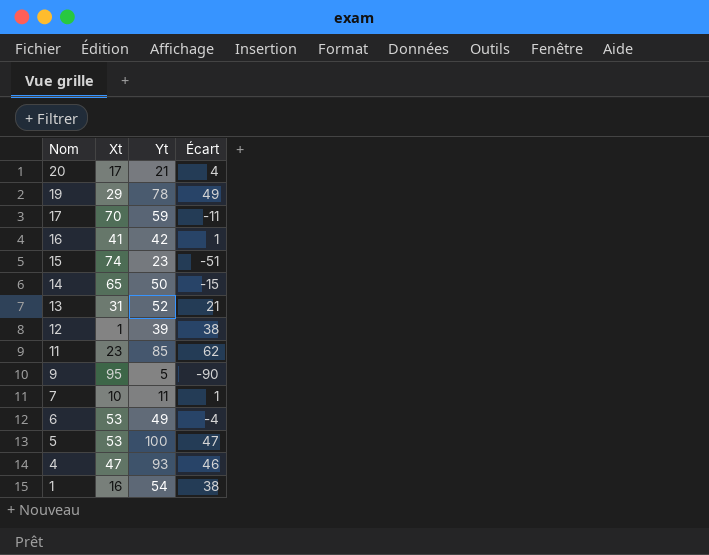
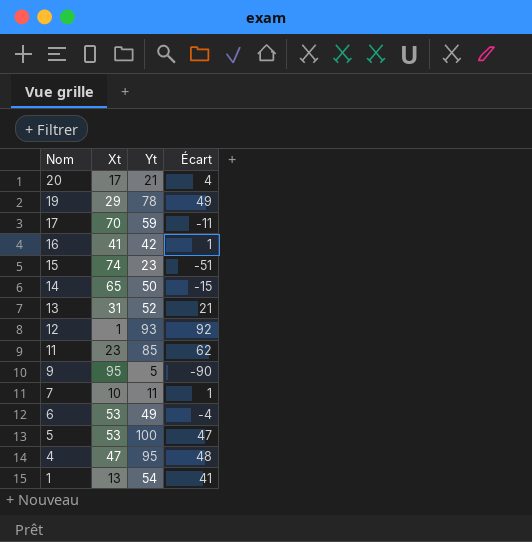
12 | Yt: 39 -> 93
12 | Écart: 38 -> 92
4 | Yt: 93 -> 95
4 | Écart: 46 -> 48
1 | Xt: 16 -> 13
1 | Écart: 38 -> 41

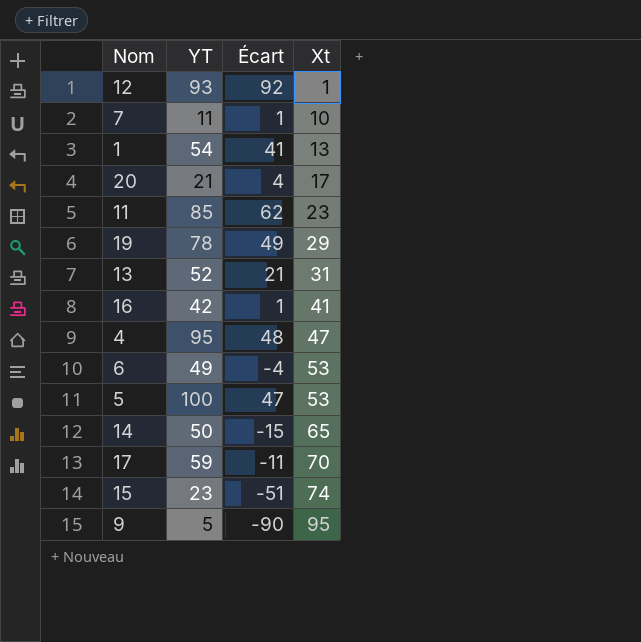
row order: Nom descending -> Xt ascending
column name: Yt -> YT
column Xt | position: 2 -> 4

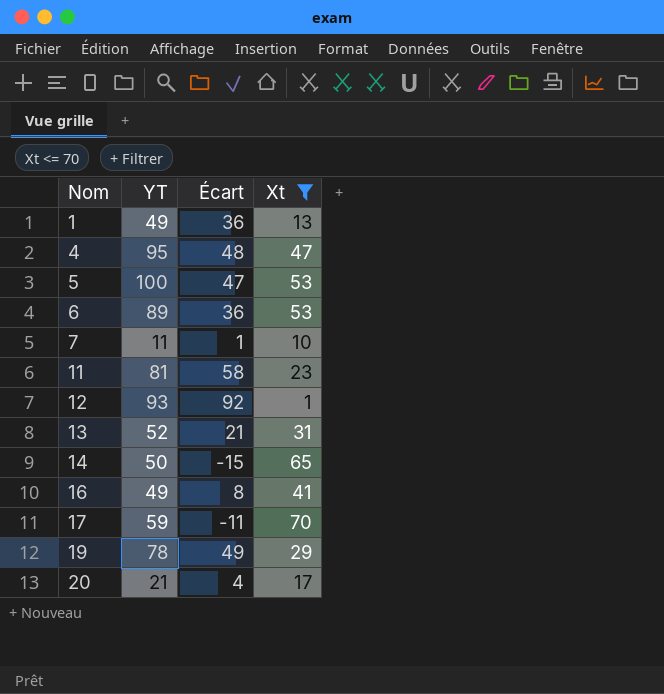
filter: none -> Xt <= 70
row order: Xt ascending -> Nom ascending
1 | YT: 54 -> 49
1 | Écart: 41 -> 36
6 | YT: 49 -> 89
6 | Écart: -4 -> 36
11 | YT: 85 -> 81
11 | Écart: 62 -> 58
16 | YT: 42 -> 49
16 | Écart: 1 -> 8

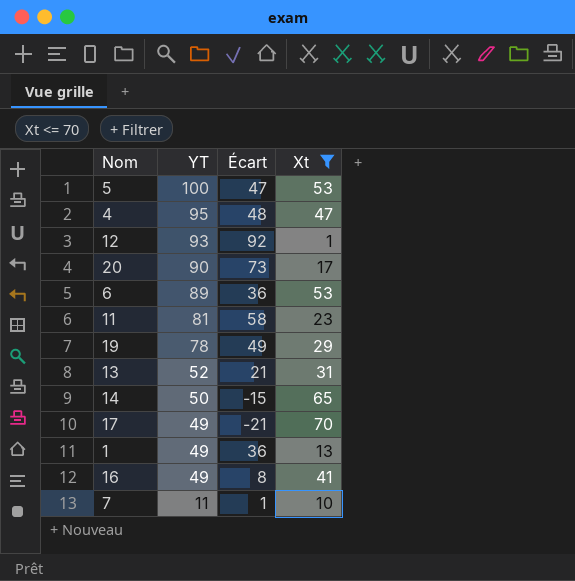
row order: Nom ascending -> YT descending
20 | YT: 21 -> 90
20 | Écart: 4 -> 73
17 | YT: 59 -> 49
17 | Écart: -11 -> -21

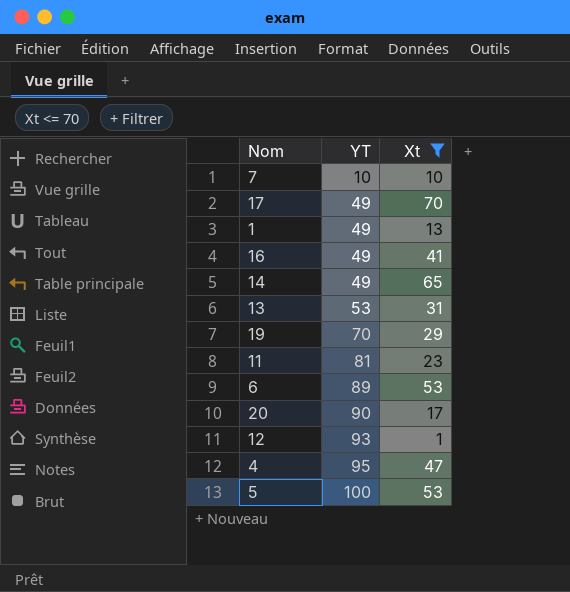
row order: YT descending -> YT ascending
column Écart | formula: [YT] - [Xt] -> none
7 | YT: 11 -> 10
14 | YT: 50 -> 49
13 | YT: 52 -> 53
19 | YT: 78 -> 70

